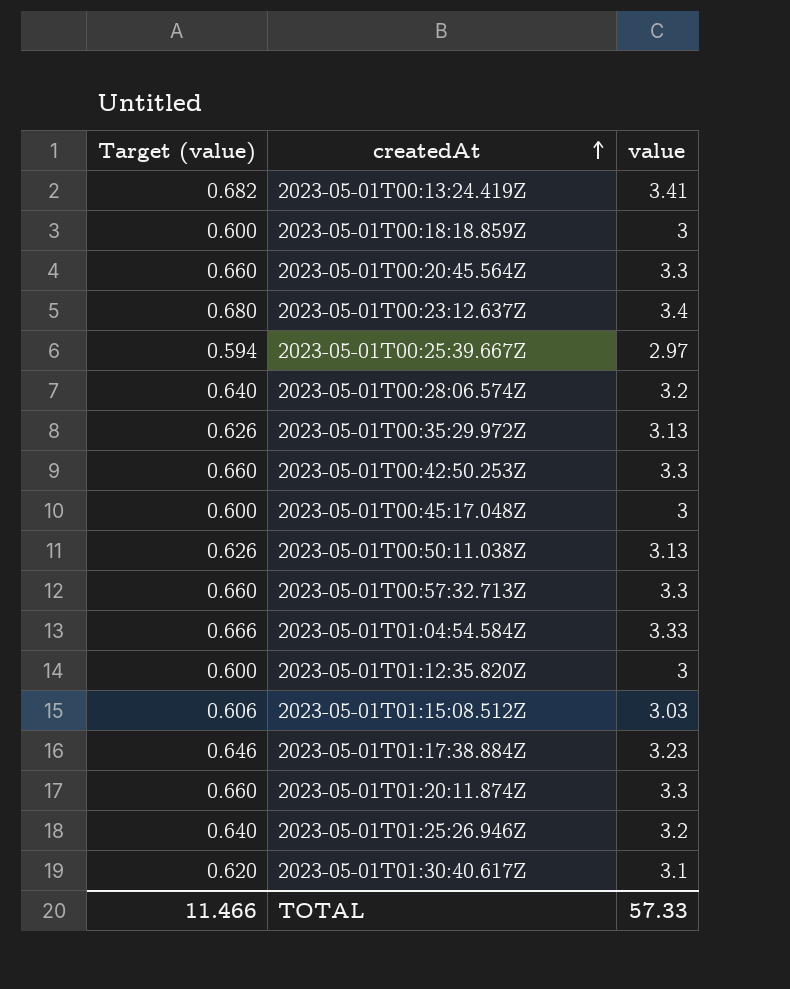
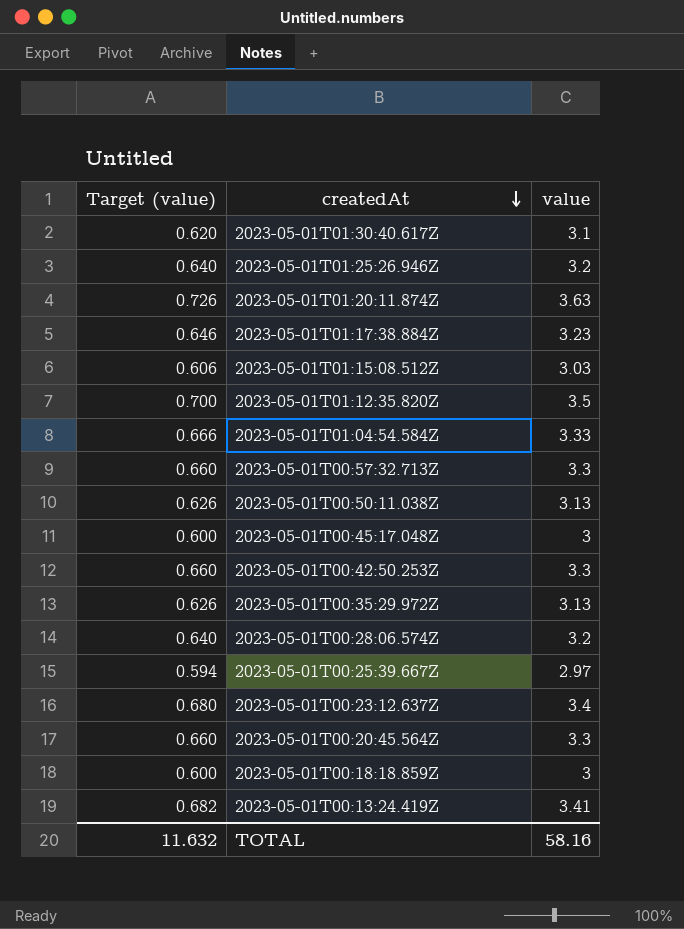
row order: createdAt ascending -> createdAt descending
2023-05-01T01:20:11.874Z | Target (value): 0.660 -> 0.726
2023-05-01T01:20:11.874Z | value: 3.3 -> 3.63
2023-05-01T01:12:35.820Z | Target (value): 0.600 -> 0.700
2023-05-01T01:12:35.820Z | value: 3 -> 3.5
TOTAL | Target (value): 11.466 -> 11.632
TOTAL | value: 57.33 -> 58.16

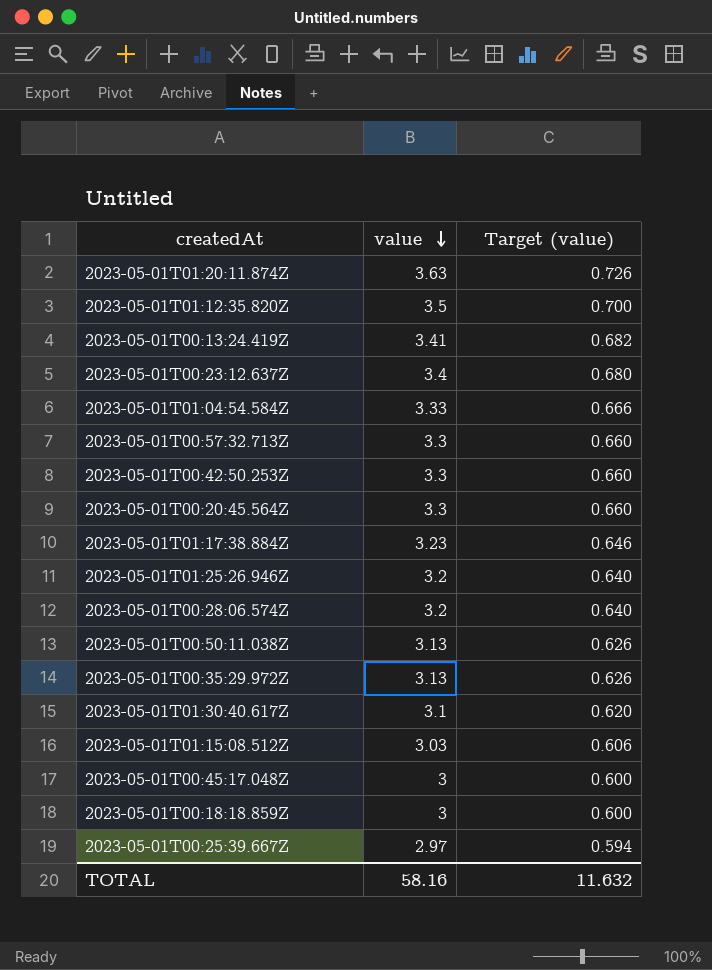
row order: createdAt descending -> value descending
column Target (value) | position: 1 -> 3

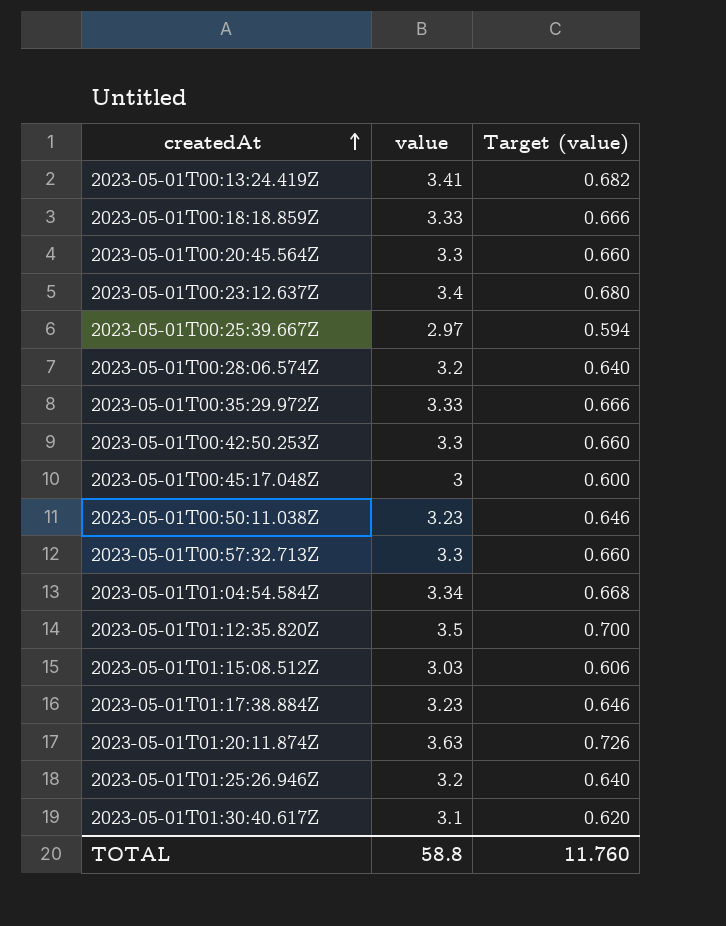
row order: value descending -> createdAt ascending
2023-05-01T00:18:18.859Z | value: 3 -> 3.33
2023-05-01T00:18:18.859Z | Target (value): 0.600 -> 0.666
2023-05-01T00:35:29.972Z | value: 3.13 -> 3.33
2023-05-01T00:35:29.972Z | Target (value): 0.626 -> 0.666
2023-05-01T00:50:11.038Z | value: 3.13 -> 3.23
2023-05-01T00:50:11.038Z | Target (value): 0.626 -> 0.646
2023-05-01T01:04:54.584Z | value: 3.33 -> 3.34
2023-05-01T01:04:54.584Z | Target (value): 0.666 -> 0.668
TOTAL | value: 58.16 -> 58.8
TOTAL | Target (value): 11.632 -> 11.760

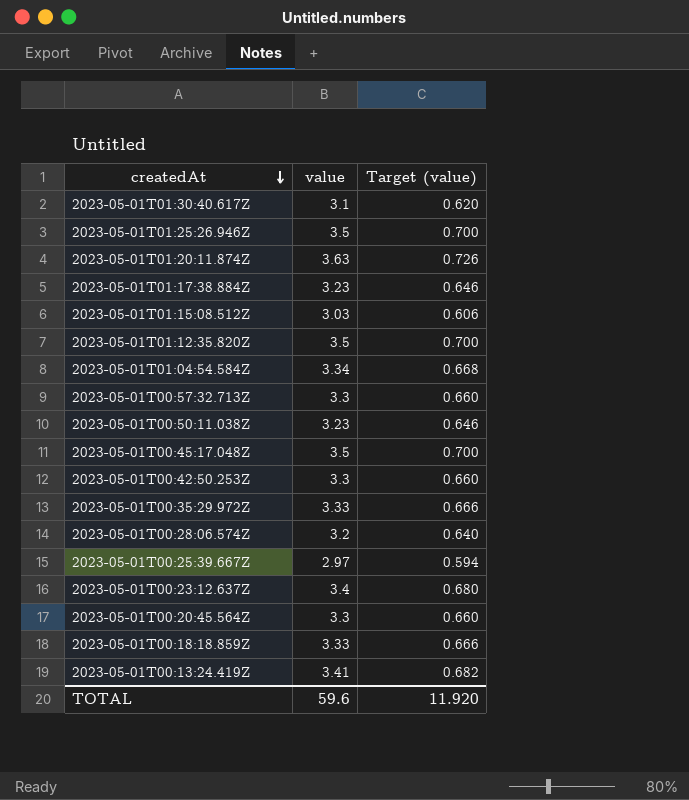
row order: createdAt ascending -> createdAt descending
2023-05-01T01:25:26.946Z | value: 3.2 -> 3.5
2023-05-01T01:25:26.946Z | Target (value): 0.640 -> 0.700
2023-05-01T00:45:17.048Z | value: 3 -> 3.5
2023-05-01T00:45:17.048Z | Target (value): 0.600 -> 0.700
TOTAL | value: 58.8 -> 59.6
TOTAL | Target (value): 11.760 -> 11.920

